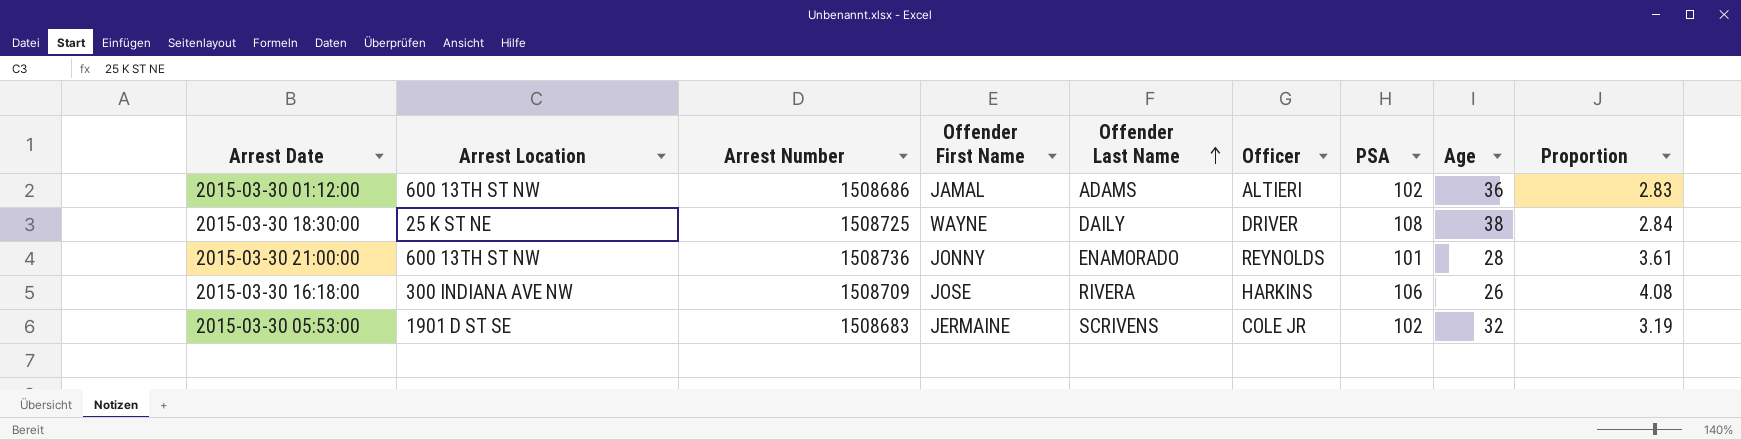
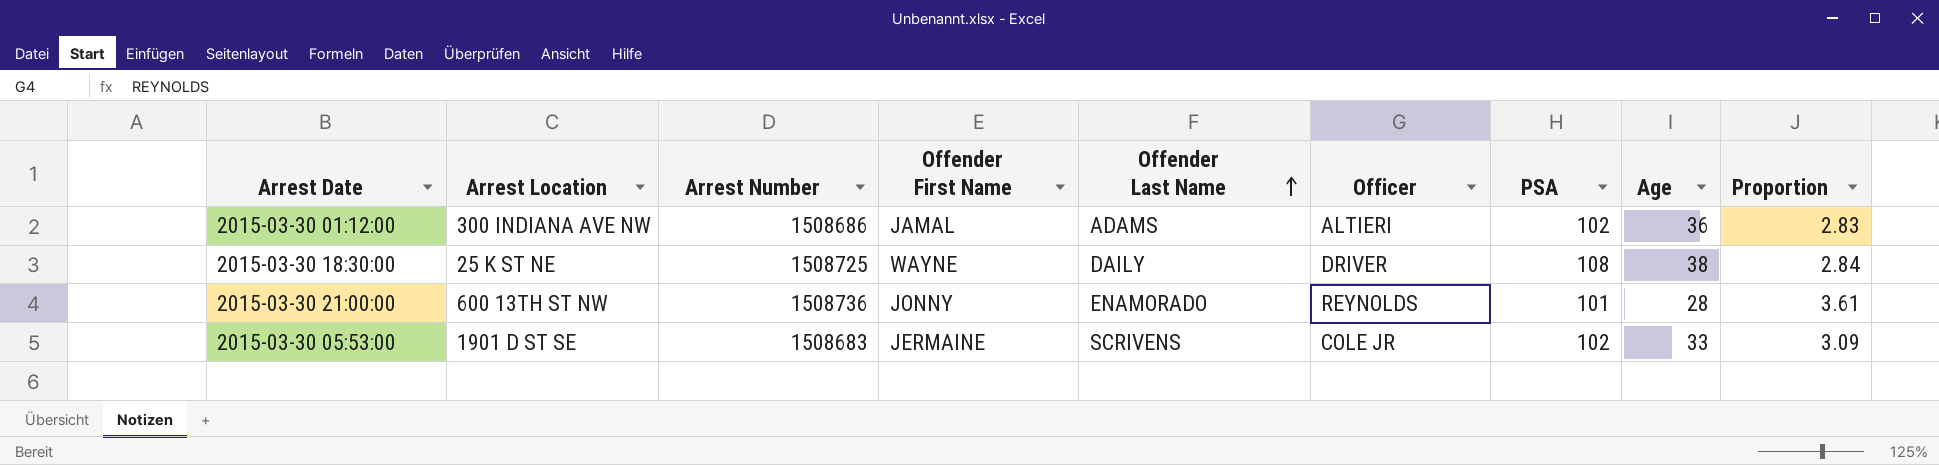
row 2015-03-30 16:18:00: 300 INDIANA AVE NW | 1508709 | JOSE | RIVERA | HARKINS | 106 | 26 | 4.08 -> none
2015-03-30 01:12:00 | Arrest Location: 600 13TH ST NW -> 300 INDIANA AVE NW
2015-03-30 05:53:00 | Age: 32 -> 33
2015-03-30 05:53:00 | Proportion: 3.19 -> 3.09

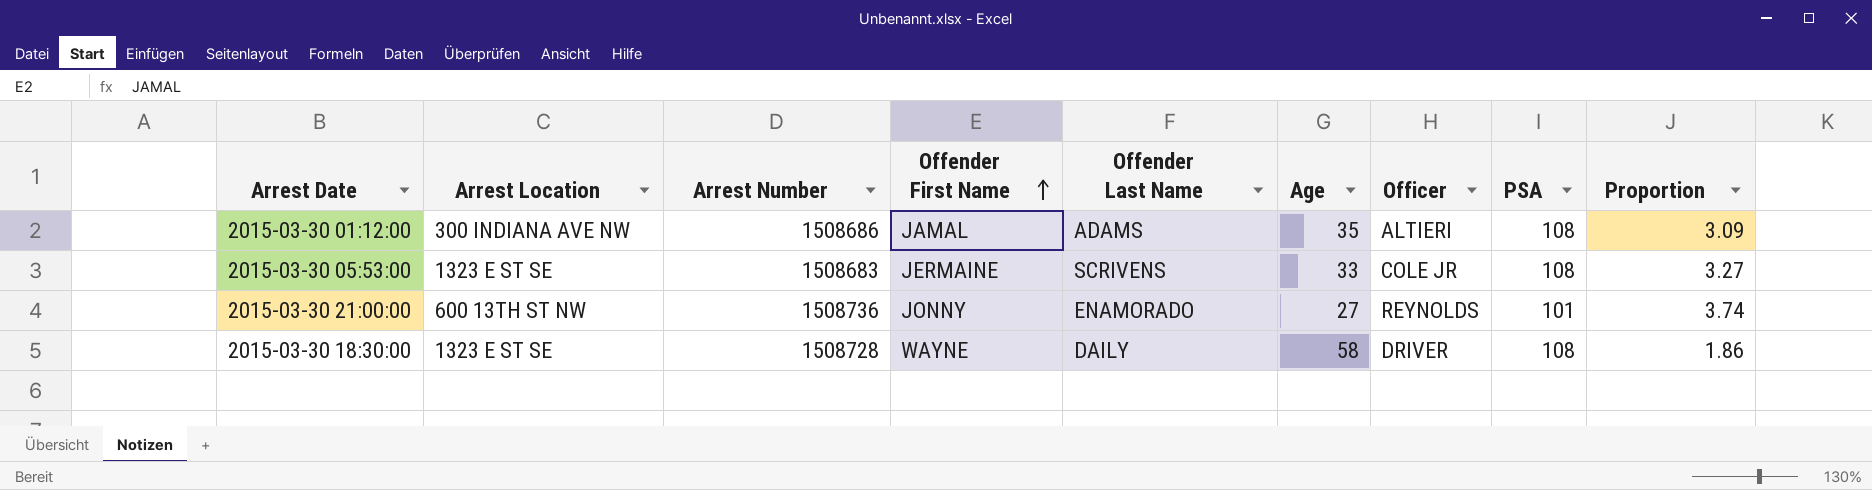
row order: Offender Last Name ascending -> Offender First Name ascending
column Age | position: 8 -> 6
2015-03-30 01:12:00 | Age: 36 -> 35
2015-03-30 01:12:00 | PSA: 102 -> 108
2015-03-30 01:12:00 | Proportion: 2.83 -> 3.09
2015-03-30 05:53:00 | Arrest Location: 1901 D ST SE -> 1323 E ST SE
2015-03-30 05:53:00 | PSA: 102 -> 108
2015-03-30 05:53:00 | Proportion: 3.09 -> 3.27
2015-03-30 21:00:00 | Age: 28 -> 27
2015-03-30 21:00:00 | Proportion: 3.61 -> 3.74
2015-03-30 18:30:00 | Arrest Location: 25 K ST NE -> 1323 E ST SE
2015-03-30 18:30:00 | Arrest Number: 1508725 -> 1508728
2015-03-30 18:30:00 | Age: 38 -> 58
2015-03-30 18:30:00 | Proportion: 2.84 -> 1.86

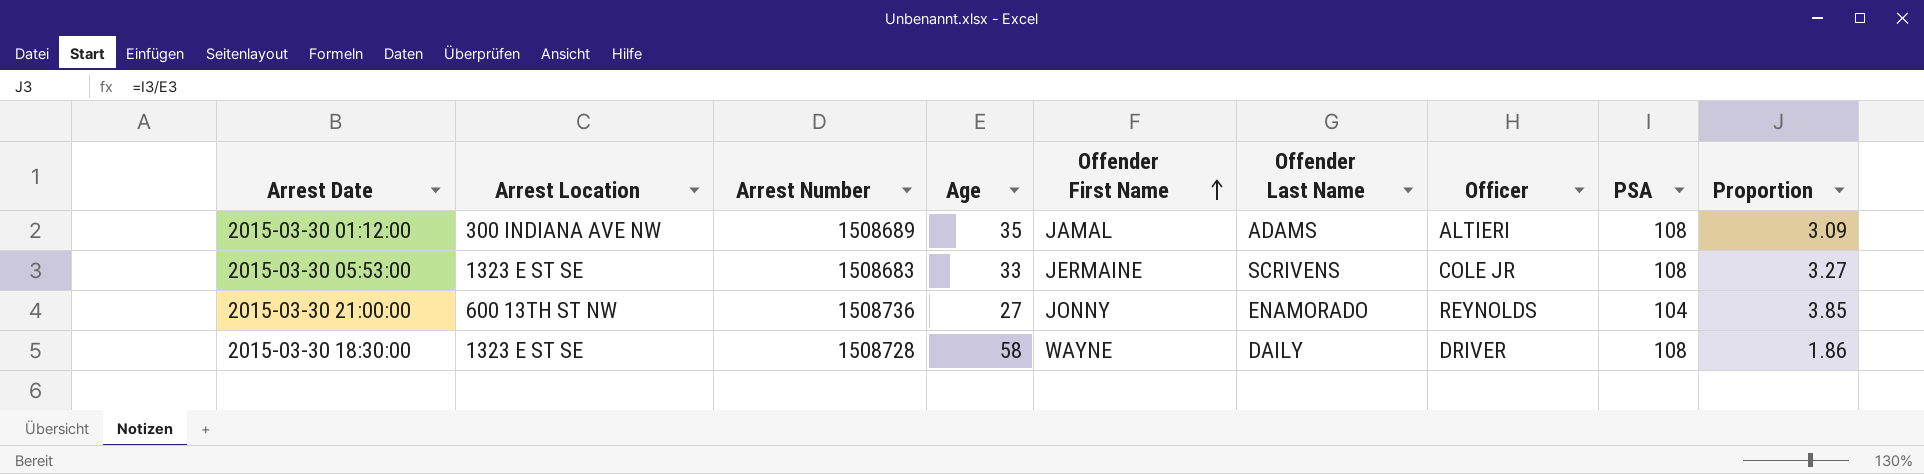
column Age | position: 6 -> 4
2015-03-30 01:12:00 | Arrest Number: 1508686 -> 1508689
2015-03-30 21:00:00 | PSA: 101 -> 104
2015-03-30 21:00:00 | Proportion: 3.74 -> 3.85

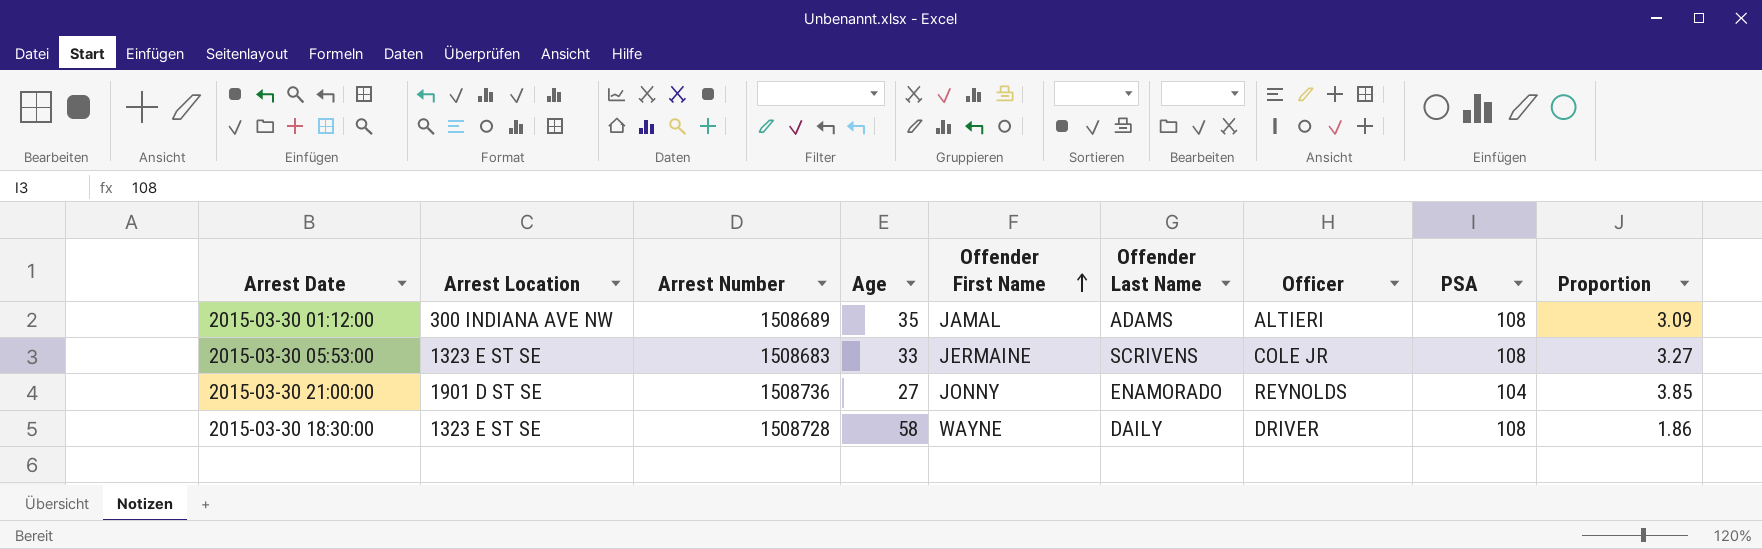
2015-03-30 21:00:00 | Arrest Location: 600 13TH ST NW -> 1901 D ST SE

